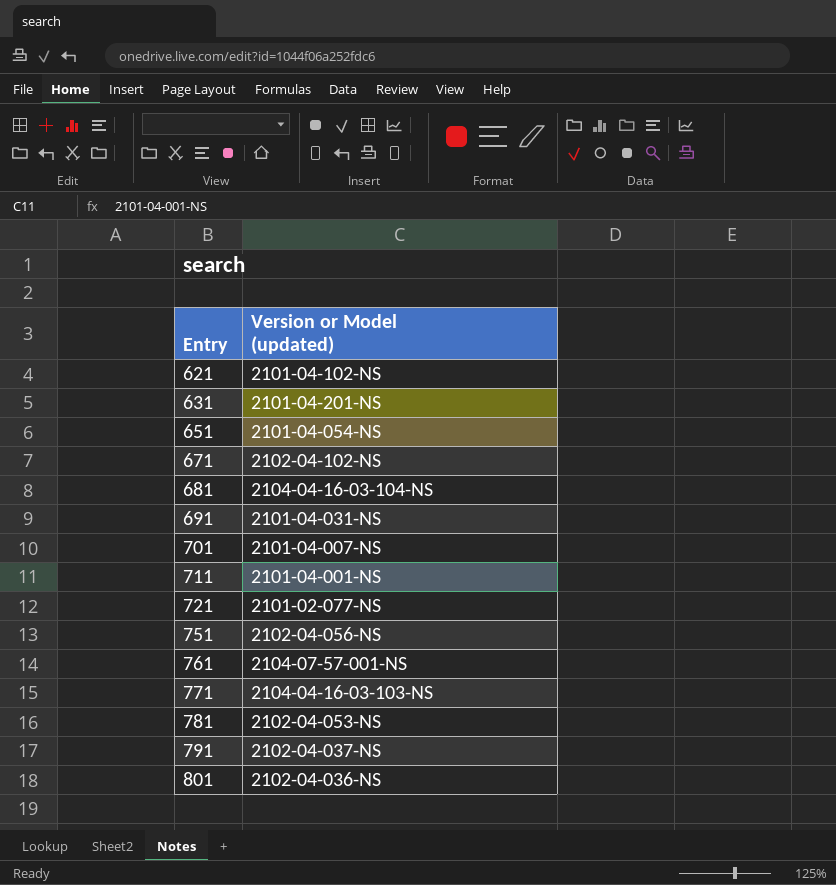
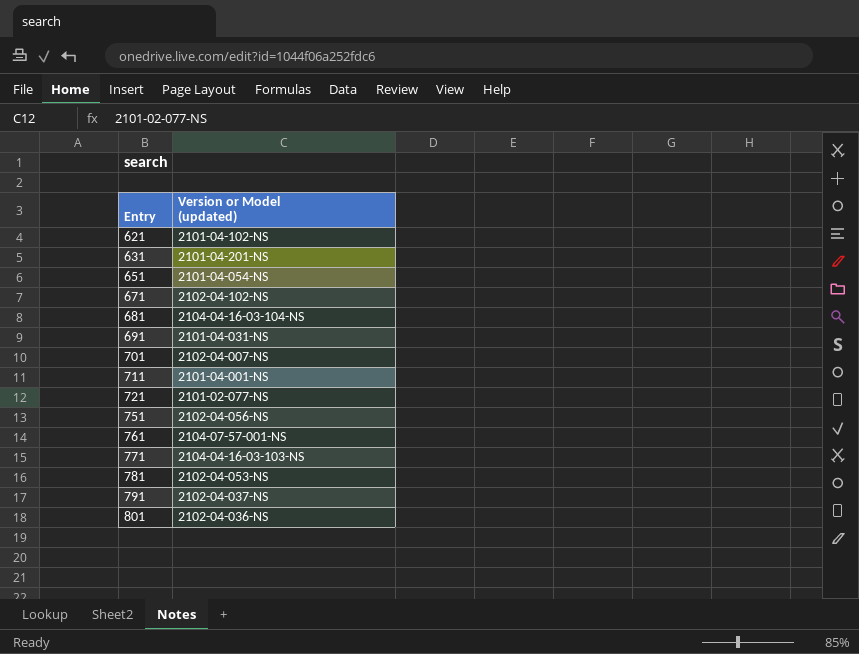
701 | Version or Model (updated): 2101-04-007-NS -> 2102-04-007-NS

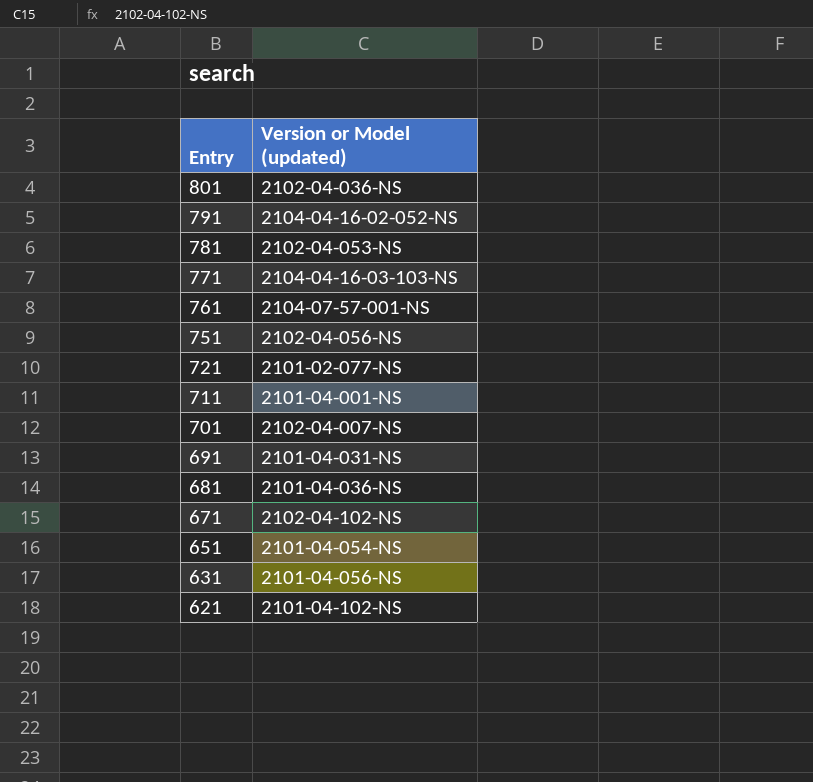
row order: Entry ascending -> Entry descending
791 | Version or Model (updated): 2102-04-037-NS -> 2104-04-16-02-052-NS
681 | Version or Model (updated): 2104-04-16-03-104-NS -> 2101-04-036-NS
631 | Version or Model (updated): 2101-04-201-NS -> 2101-04-056-NS

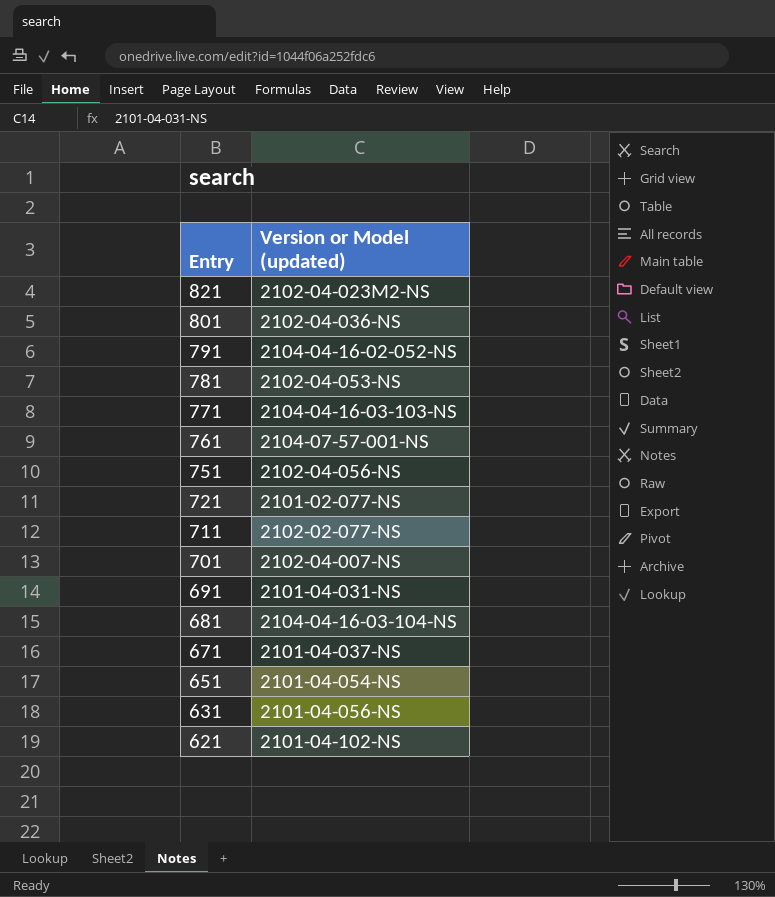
row 821: none -> 2102-04-023M2-NS
711 | Version or Model (updated): 2101-04-001-NS -> 2102-02-077-NS
681 | Version or Model (updated): 2101-04-036-NS -> 2104-04-16-03-104-NS
671 | Version or Model (updated): 2102-04-102-NS -> 2101-04-037-NS

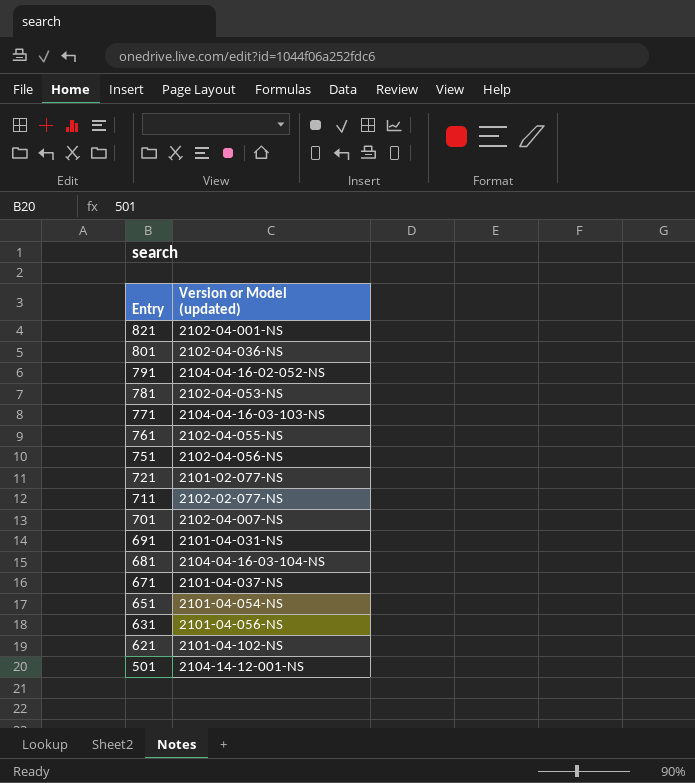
821 | Version or Model (updated): 2102-04-023M2-NS -> 2102-04-001-NS
761 | Version or Model (updated): 2104-07-57-001-NS -> 2102-04-055-NS
row 501: none -> 2104-14-12-001-NS

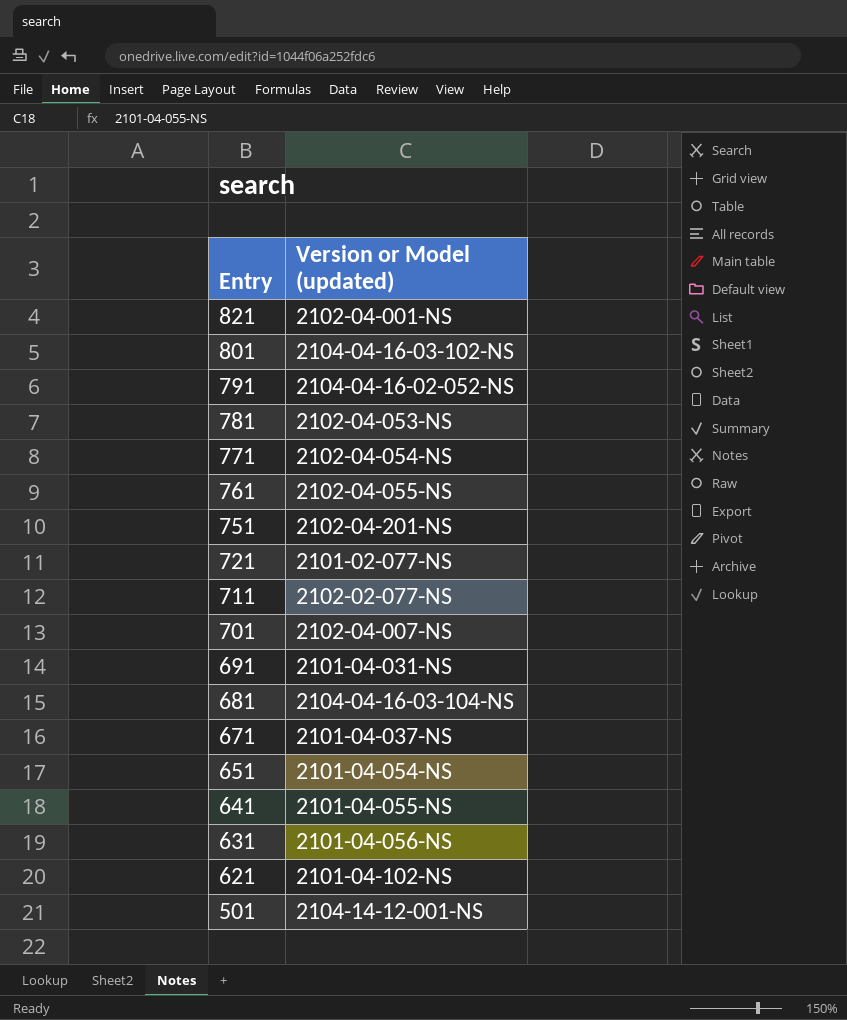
801 | Version or Model (updated): 2102-04-036-NS -> 2104-04-16-03-102-NS
771 | Version or Model (updated): 2104-04-16-03-103-NS -> 2102-04-054-NS
751 | Version or Model (updated): 2102-04-056-NS -> 2102-04-201-NS
row 641: none -> 2101-04-055-NS

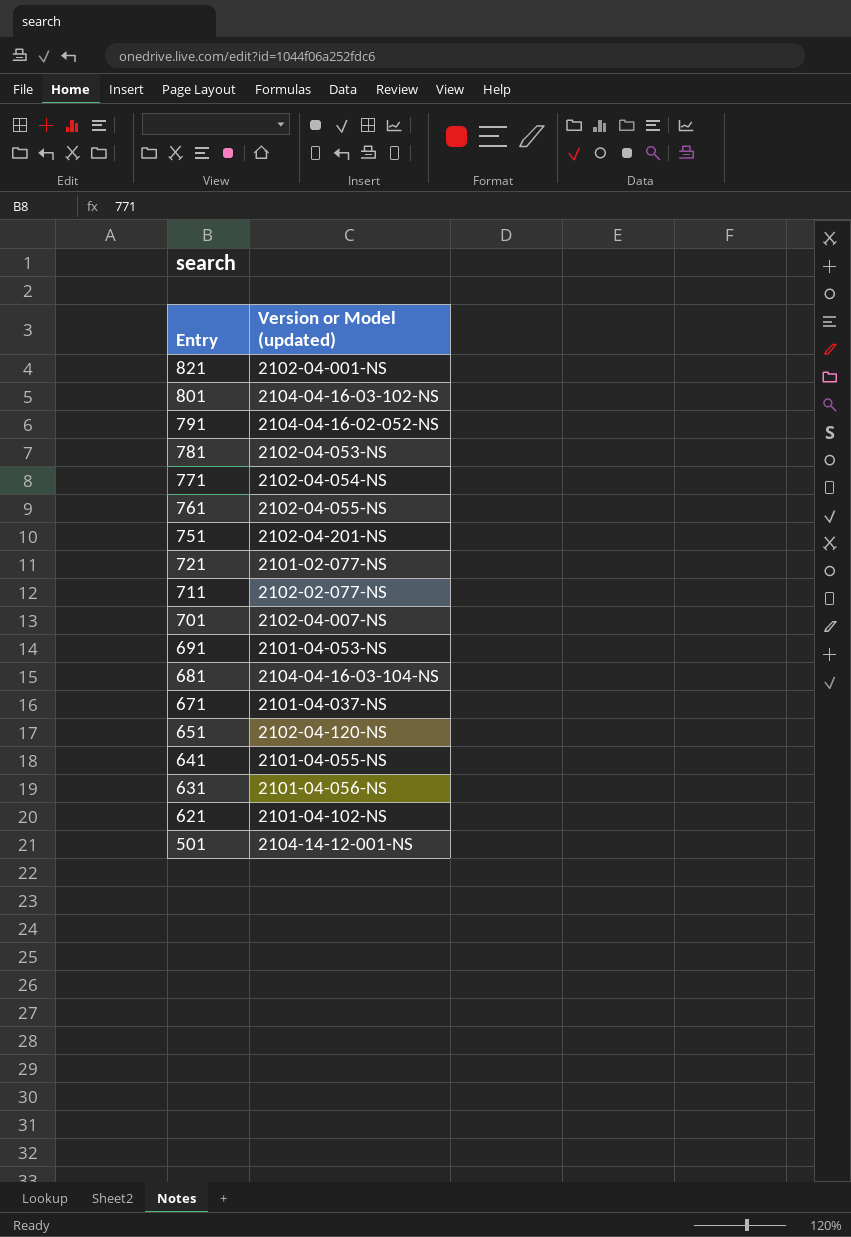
691 | Version or Model (updated): 2101-04-031-NS -> 2101-04-053-NS
651 | Version or Model (updated): 2101-04-054-NS -> 2102-04-120-NS

